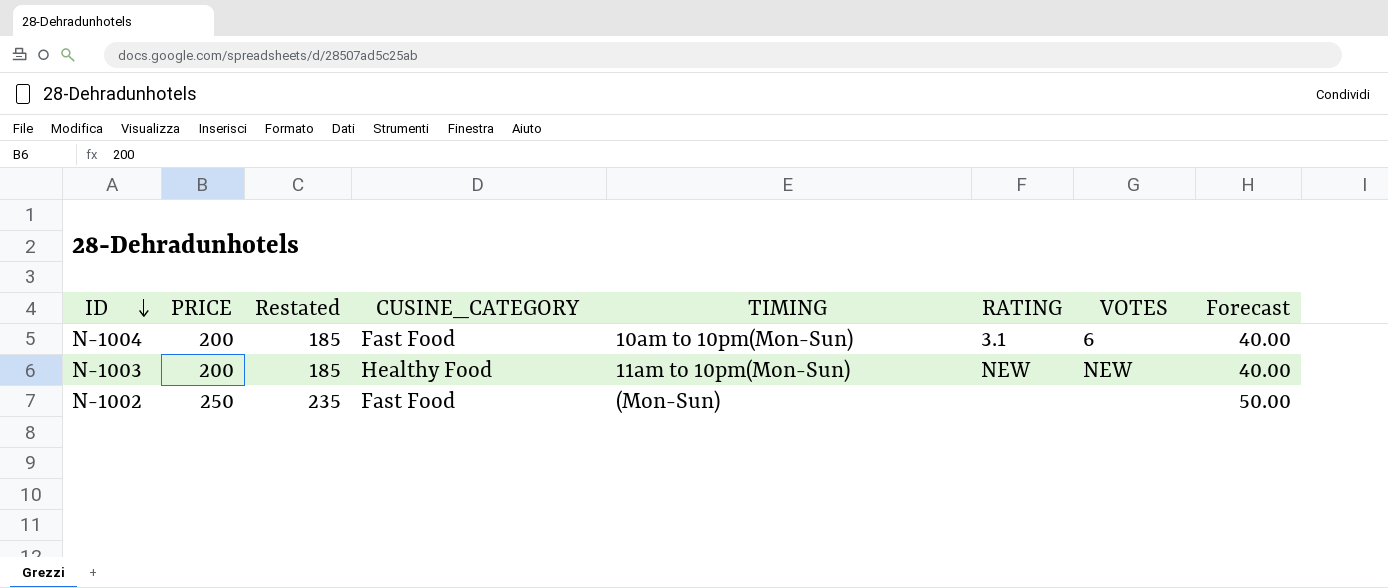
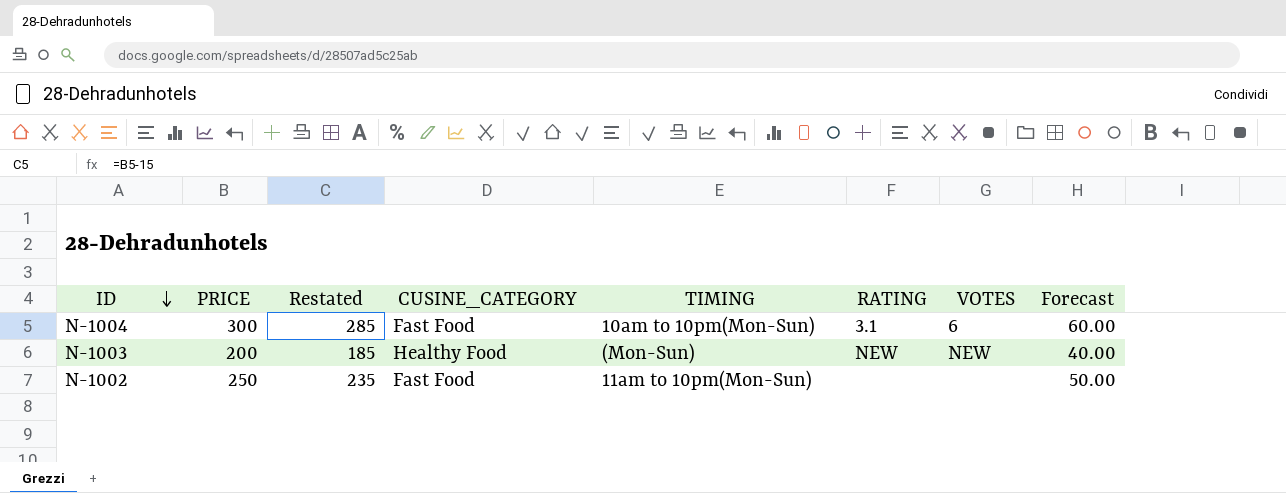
N-1004 | PRICE: 200 -> 300
N-1004 | Restated: 185 -> 285
N-1004 | Forecast: 40.00 -> 60.00
N-1003 | TIMING: 11am to 10pm(Mon-Sun) -> (Mon-Sun)
N-1002 | TIMING: (Mon-Sun) -> 11am to 10pm(Mon-Sun)

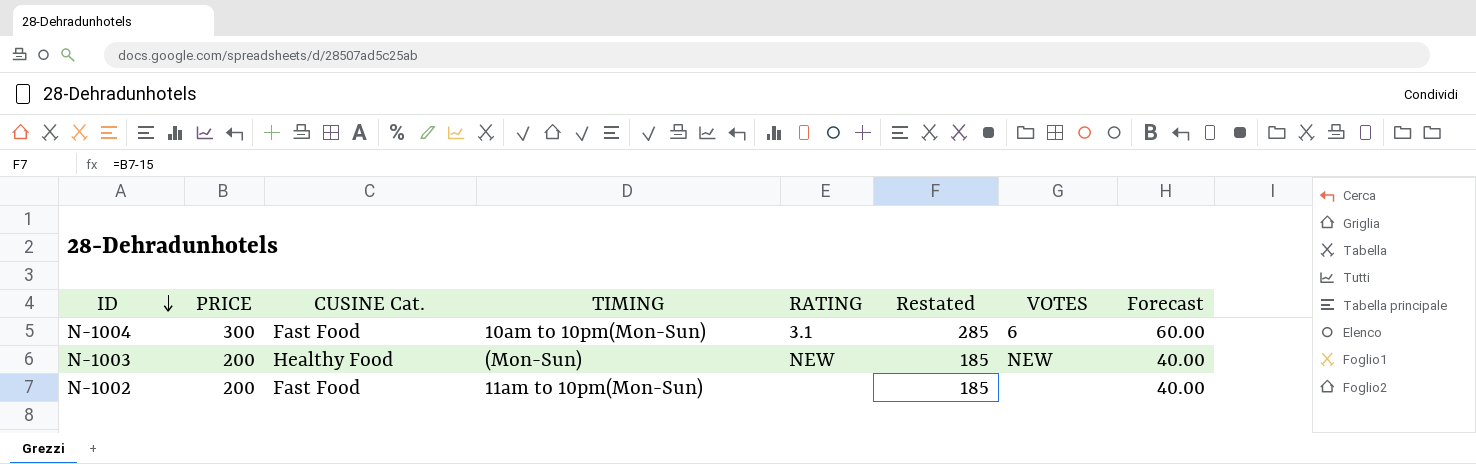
column name: CUSINE_CATEGORY -> CUSINE Cat.
column Restated | position: 3 -> 6
N-1002 | PRICE: 250 -> 200
N-1002 | Restated: 235 -> 185
N-1002 | Forecast: 50.00 -> 40.00

